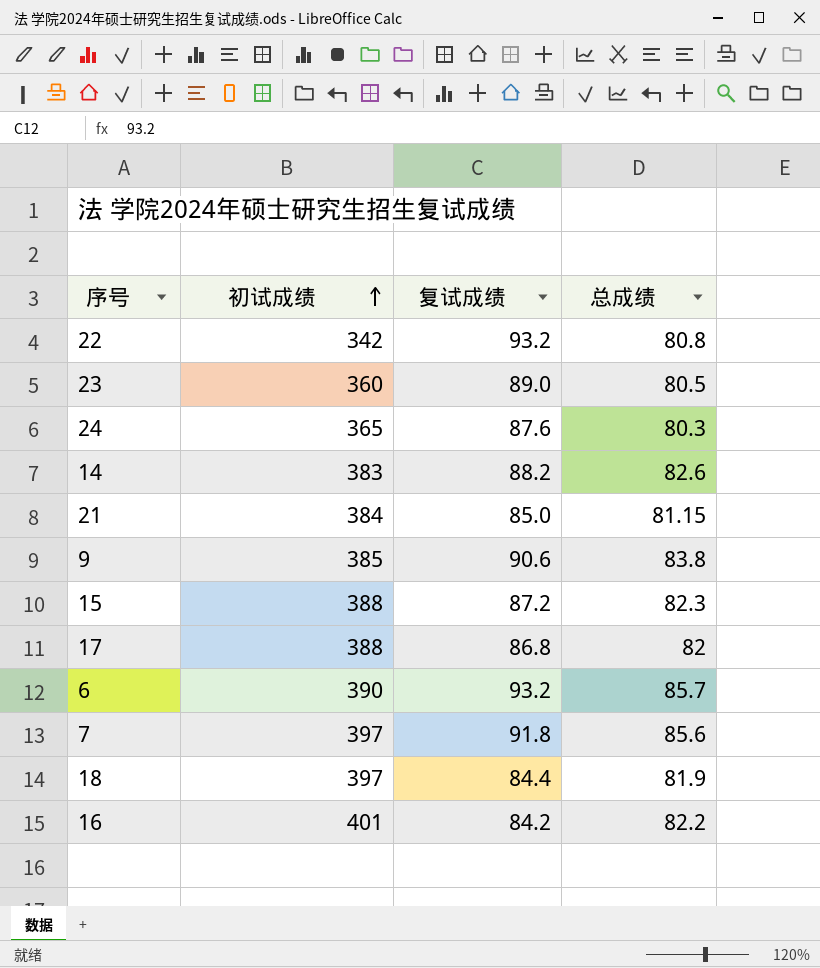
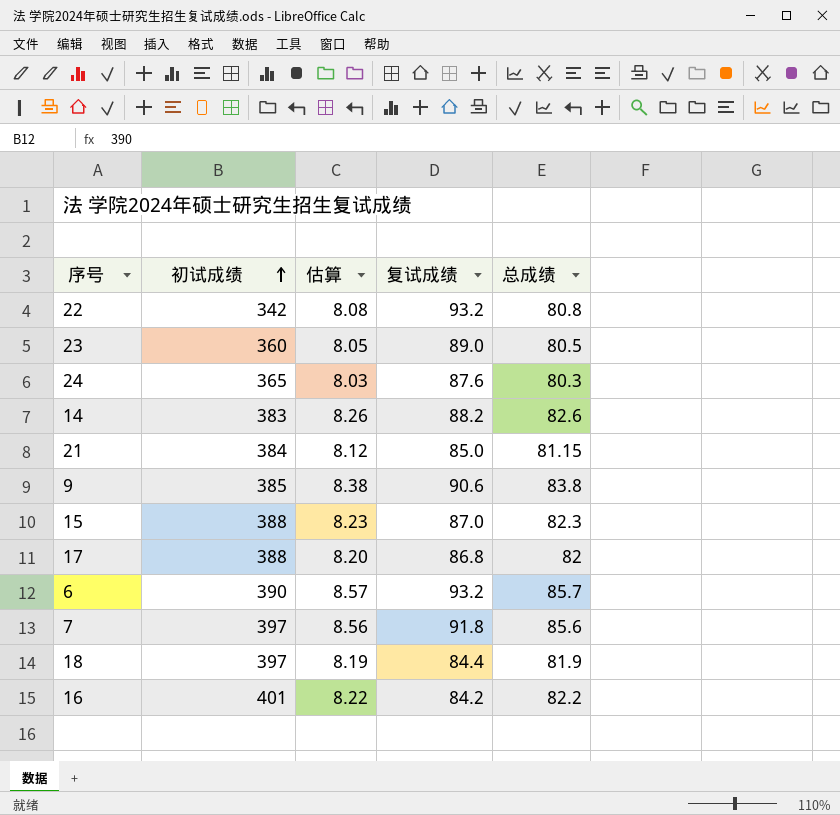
column 估算 | formula: none -> [总成绩] * 0.1
15 | 复试成绩: 87.2 -> 87.0

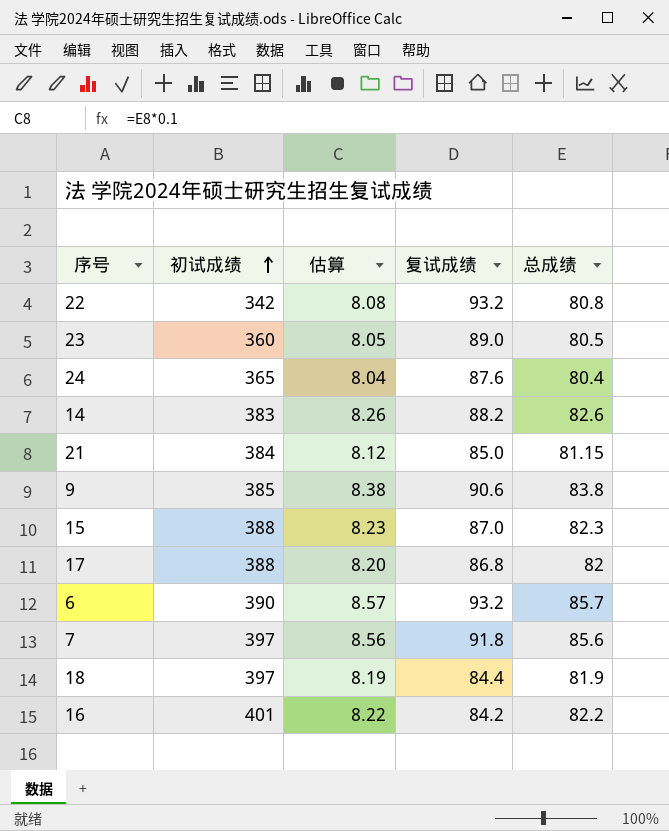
24 | 估算: 8.03 -> 8.04
24 | 总成绩: 80.3 -> 80.4

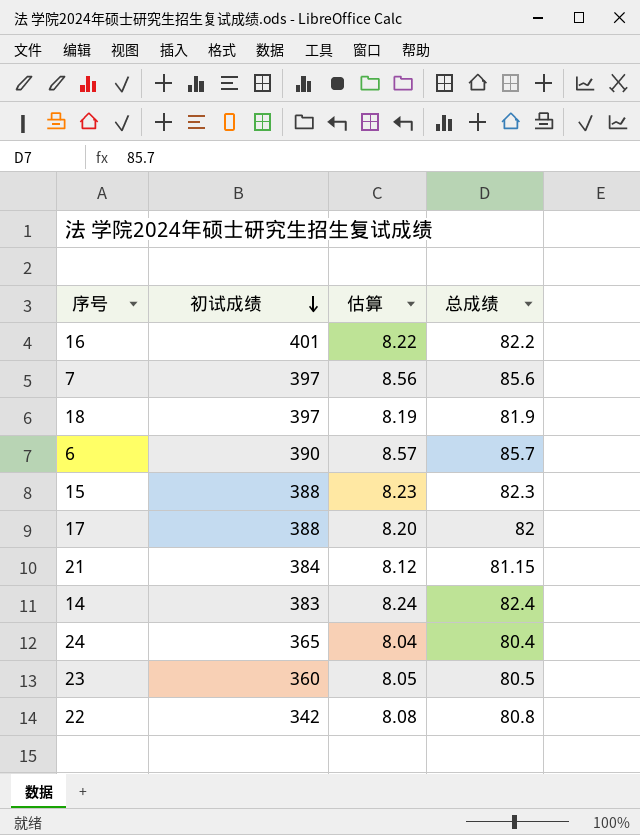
row order: 初试成绩 ascending -> 初试成绩 descending
column 复试成绩 | position: 4 -> none
row 9: 385 | 8.38 | 90.6 | 83.8 -> none
14 | 估算: 8.26 -> 8.24
14 | 总成绩: 82.6 -> 82.4

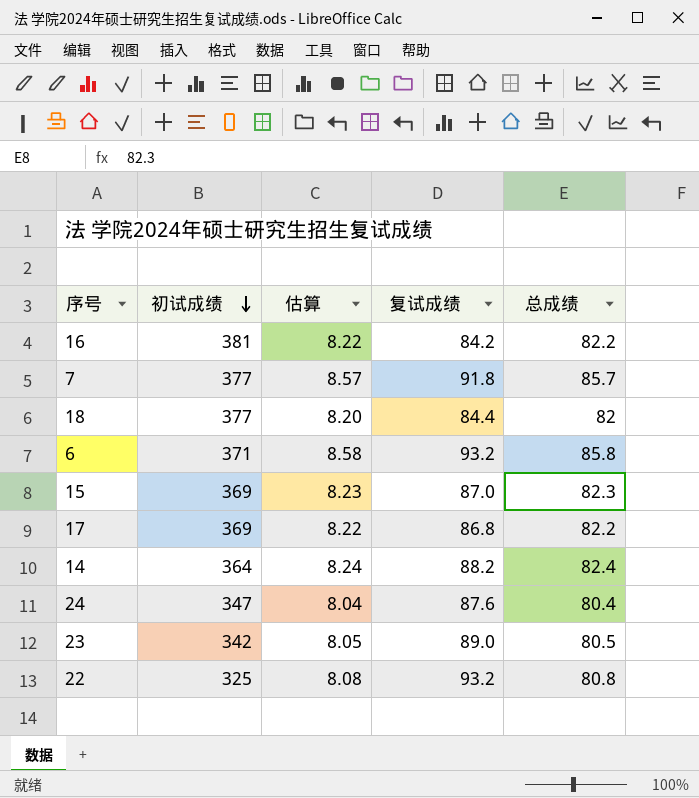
column 复试成绩 | position: none -> 4
row 21: 384 | 8.12 | 81.15 -> none
16 | 初试成绩: 401 -> 381
7 | 初试成绩: 397 -> 377
7 | 估算: 8.56 -> 8.57
7 | 总成绩: 85.6 -> 85.7
18 | 初试成绩: 397 -> 377
18 | 估算: 8.19 -> 8.20
18 | 总成绩: 81.9 -> 82
6 | 初试成绩: 390 -> 371
6 | 估算: 8.57 -> 8.58
6 | 总成绩: 85.7 -> 85.8
15 | 初试成绩: 388 -> 369
17 | 初试成绩: 388 -> 369
17 | 估算: 8.20 -> 8.22
17 | 总成绩: 82 -> 82.2
14 | 初试成绩: 383 -> 364
24 | 初试成绩: 365 -> 347
23 | 初试成绩: 360 -> 342
22 | 初试成绩: 342 -> 325

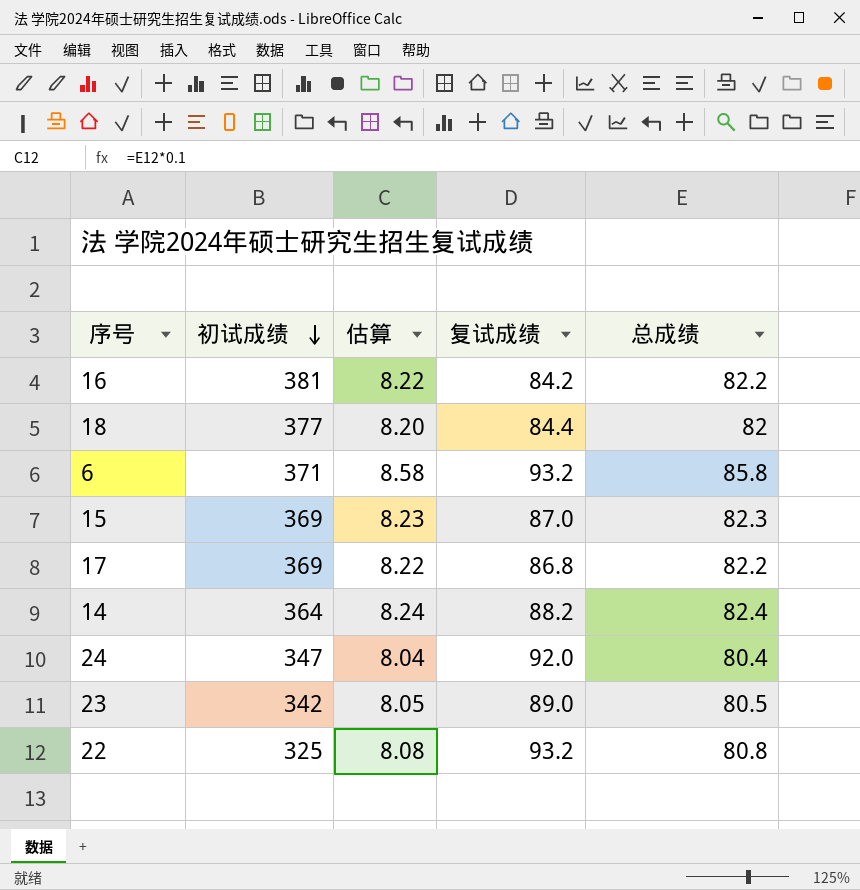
row 7: 377 | 8.57 | 91.8 | 85.7 -> none
24 | 复试成绩: 87.6 -> 92.0

